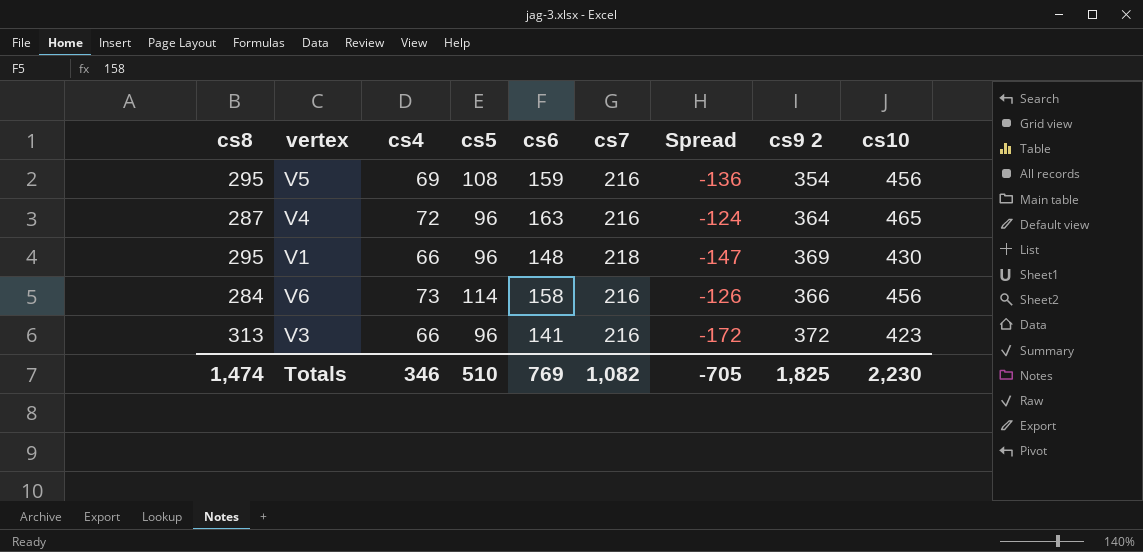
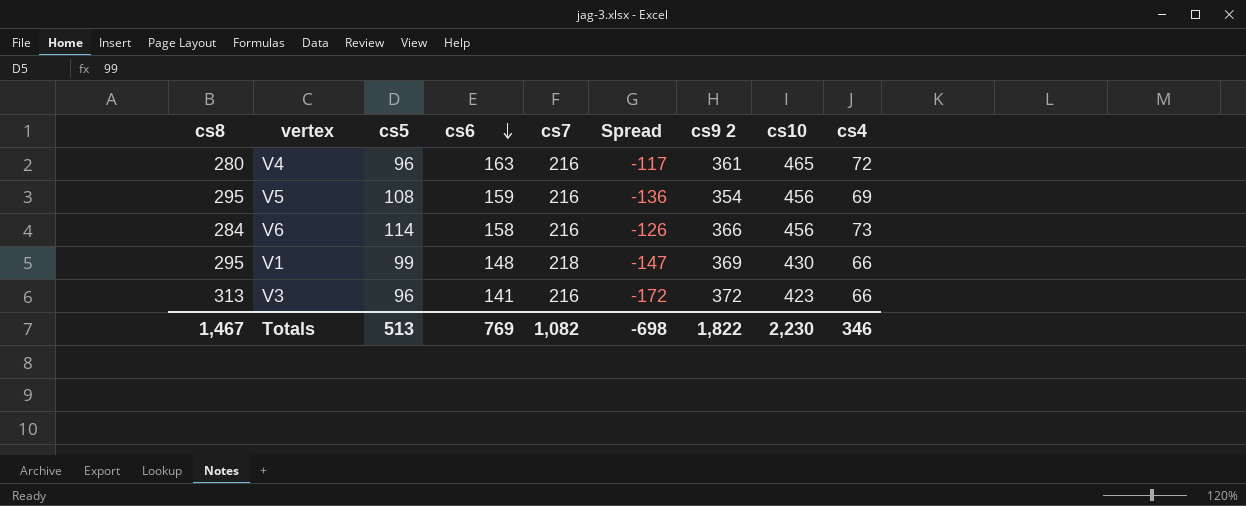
row order: none -> cs6 descending
column cs4 | position: 3 -> 9
V4 | cs8: 287 -> 280
V4 | Spread: -124 -> -117
V4 | cs9 2: 364 -> 361
V1 | cs5: 96 -> 99
Totals | cs8: 1,474 -> 1,467
Totals | cs5: 510 -> 513
Totals | Spread: -705 -> -698
Totals | cs9 2: 1,825 -> 1,822

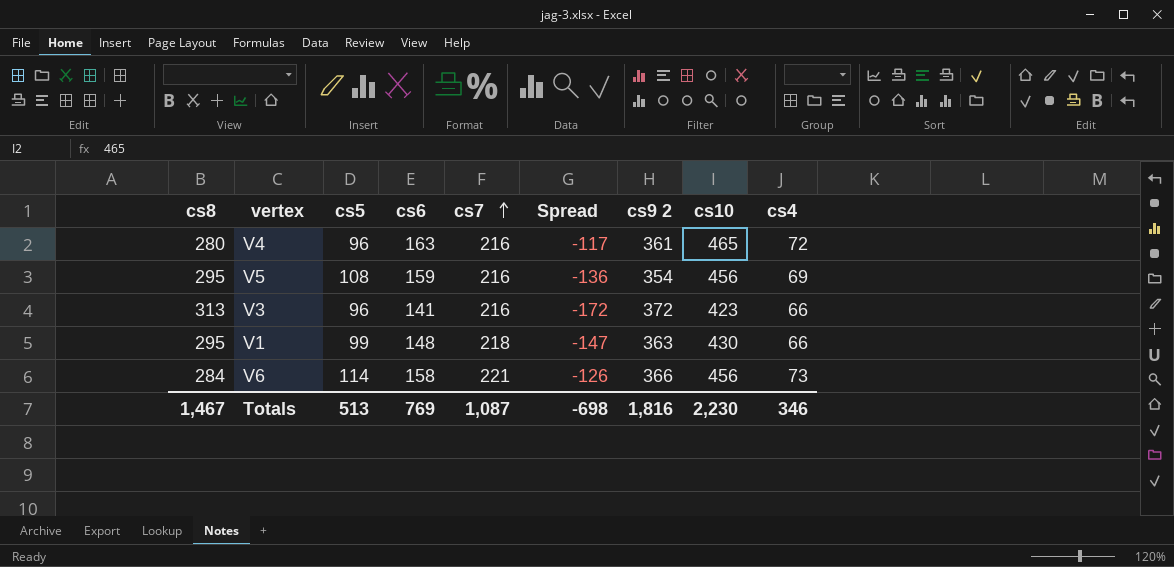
row order: cs6 descending -> cs7 ascending
V1 | cs9 2: 369 -> 363
V6 | cs7: 216 -> 221
Totals | cs7: 1,082 -> 1,087
Totals | cs9 2: 1,822 -> 1,816

